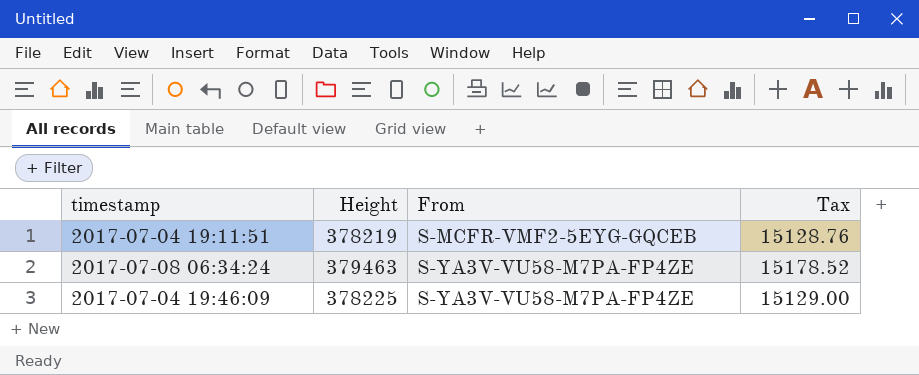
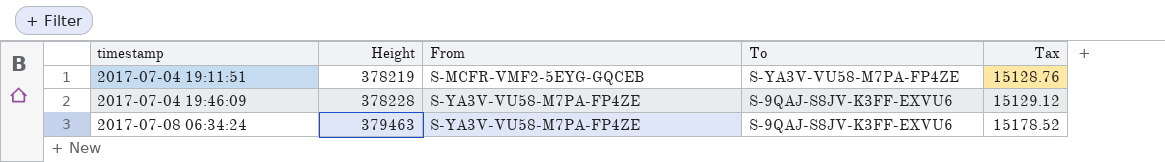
row order: From ascending -> timestamp ascending
column To | position: none -> 4
2017-07-04 19:46:09 | Height: 378225 -> 378228
2017-07-04 19:46:09 | Tax: 15129.00 -> 15129.12

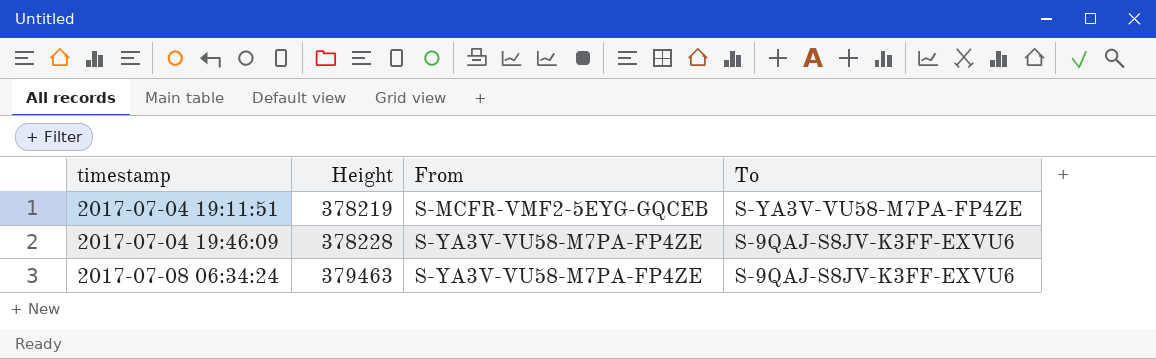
column Tax | formula: [Height] * 0.04 -> none

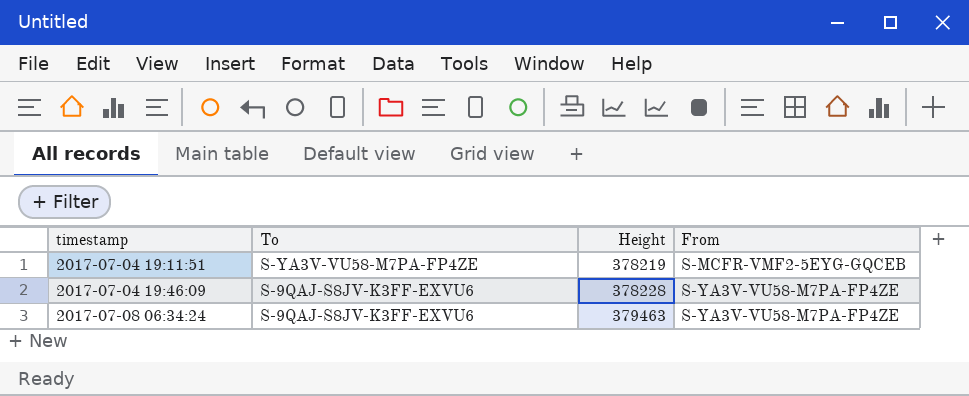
column To | position: 4 -> 2

